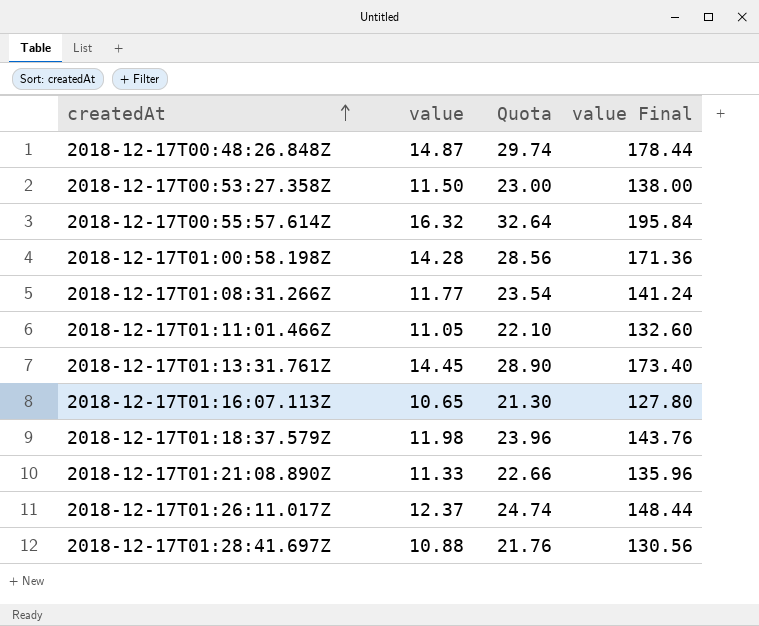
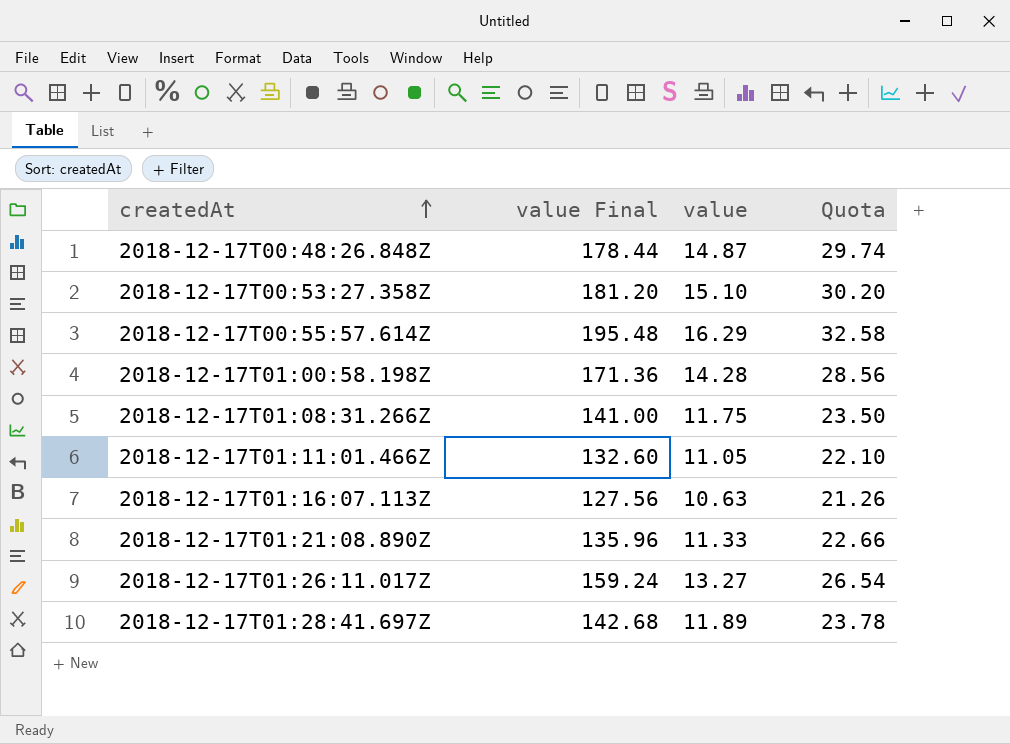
column value Final | position: 4 -> 2
row 2018-12-17T01:13:31.761Z: 14.45 | 28.90 | 173.40 -> none
row 2018-12-17T01:18:37.579Z: 11.98 | 23.96 | 143.76 -> none
2018-12-17T00:53:27.358Z | value Final: 138.00 -> 181.20
2018-12-17T00:53:27.358Z | value: 11.50 -> 15.10
2018-12-17T00:53:27.358Z | Quota: 23.00 -> 30.20
2018-12-17T00:55:57.614Z | value Final: 195.84 -> 195.48
2018-12-17T00:55:57.614Z | value: 16.32 -> 16.29
2018-12-17T00:55:57.614Z | Quota: 32.64 -> 32.58
2018-12-17T01:08:31.266Z | value Final: 141.24 -> 141.00
2018-12-17T01:08:31.266Z | value: 11.77 -> 11.75
2018-12-17T01:08:31.266Z | Quota: 23.54 -> 23.50
2018-12-17T01:16:07.113Z | value Final: 127.80 -> 127.56
2018-12-17T01:16:07.113Z | value: 10.65 -> 10.63
2018-12-17T01:16:07.113Z | Quota: 21.30 -> 21.26
2018-12-17T01:26:11.017Z | value Final: 148.44 -> 159.24
2018-12-17T01:26:11.017Z | value: 12.37 -> 13.27
2018-12-17T01:26:11.017Z | Quota: 24.74 -> 26.54
2018-12-17T01:28:41.697Z | value Final: 130.56 -> 142.68
2018-12-17T01:28:41.697Z | value: 10.88 -> 11.89
2018-12-17T01:28:41.697Z | Quota: 21.76 -> 23.78

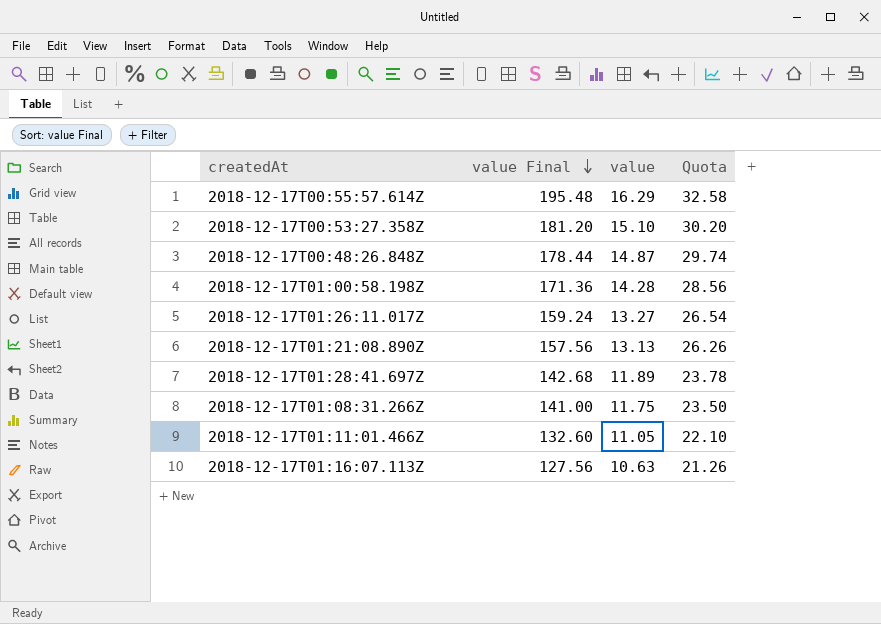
row order: createdAt ascending -> value Final descending
2018-12-17T01:21:08.890Z | value Final: 135.96 -> 157.56
2018-12-17T01:21:08.890Z | value: 11.33 -> 13.13
2018-12-17T01:21:08.890Z | Quota: 22.66 -> 26.26

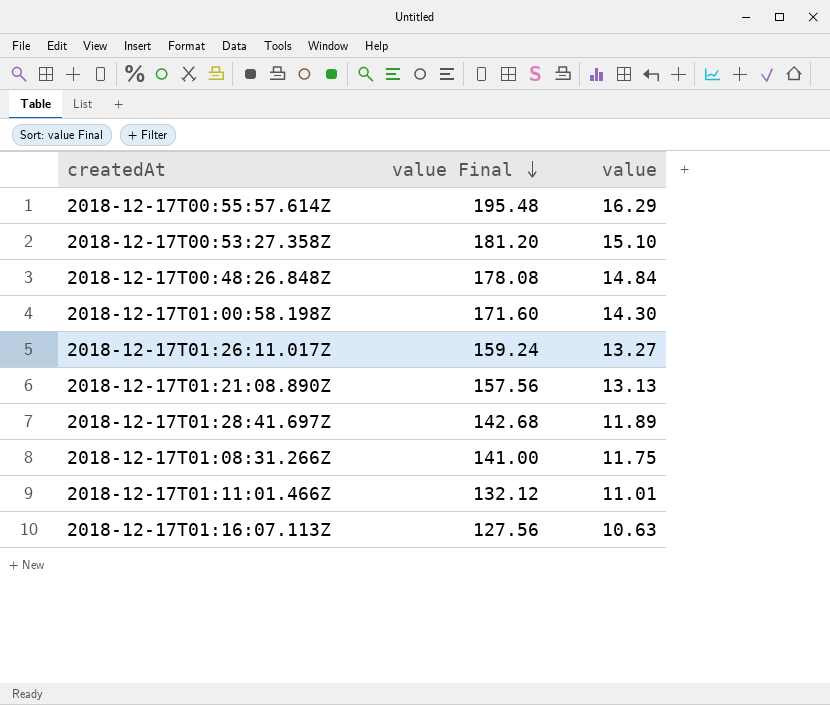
column Quota | formula: [value] * 2 -> none
2018-12-17T00:48:26.848Z | value Final: 178.44 -> 178.08
2018-12-17T00:48:26.848Z | value: 14.87 -> 14.84
2018-12-17T01:00:58.198Z | value Final: 171.36 -> 171.60
2018-12-17T01:00:58.198Z | value: 14.28 -> 14.30
2018-12-17T01:11:01.466Z | value Final: 132.60 -> 132.12
2018-12-17T01:11:01.466Z | value: 11.05 -> 11.01

